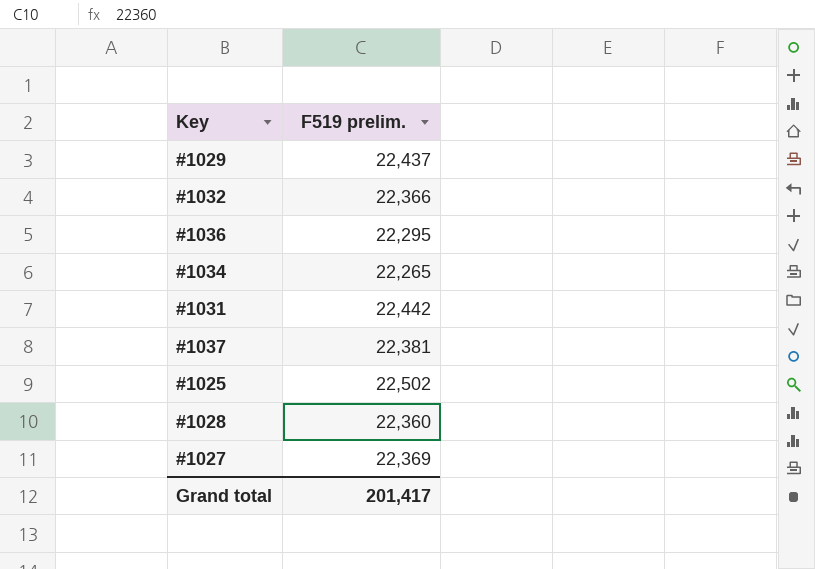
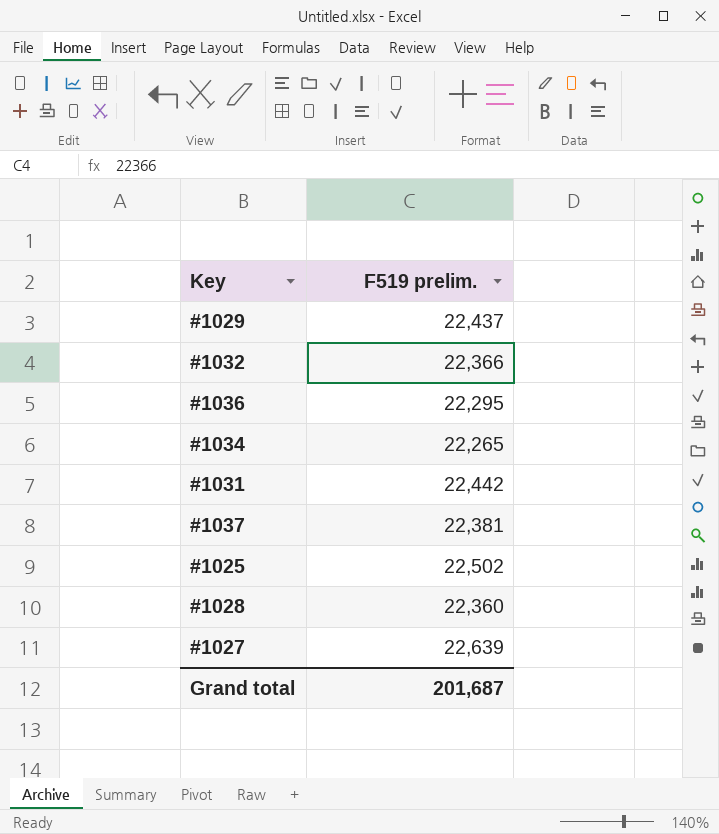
#1027 | F519 prelim.: 22,369 -> 22,639
Grand total | F519 prelim.: 201,417 -> 201,687

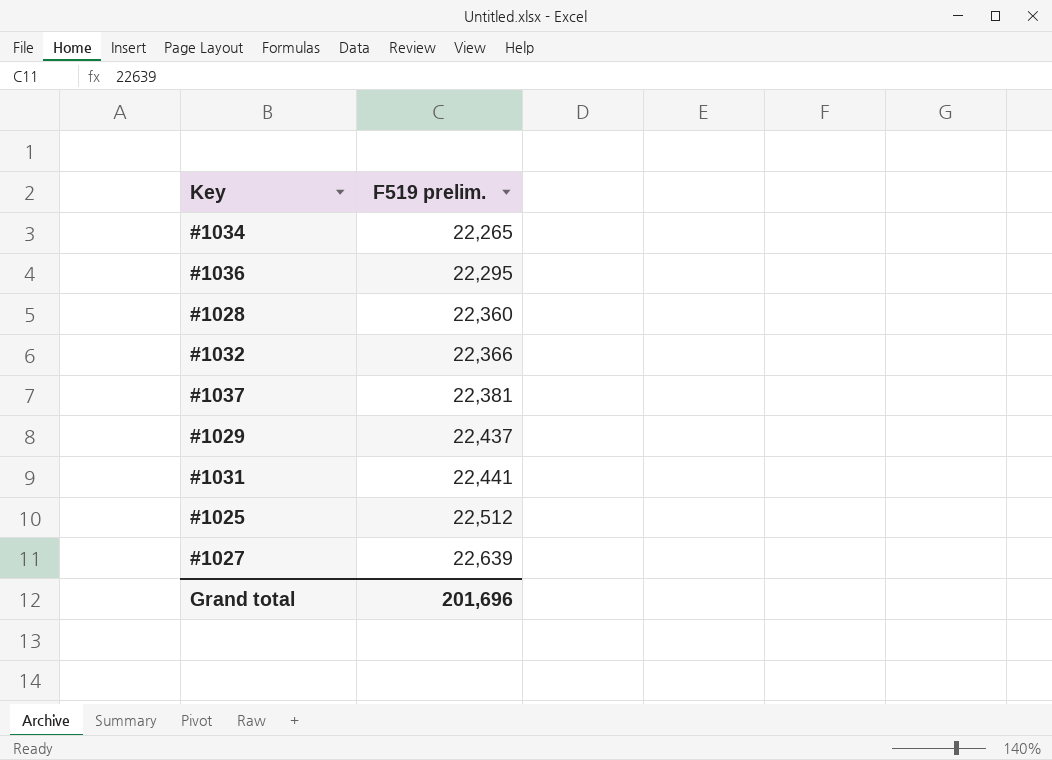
row order: none -> F519 prelim. ascending
#1031 | F519 prelim.: 22,442 -> 22,441
#1025 | F519 prelim.: 22,502 -> 22,512
Grand total | F519 prelim.: 201,687 -> 201,696

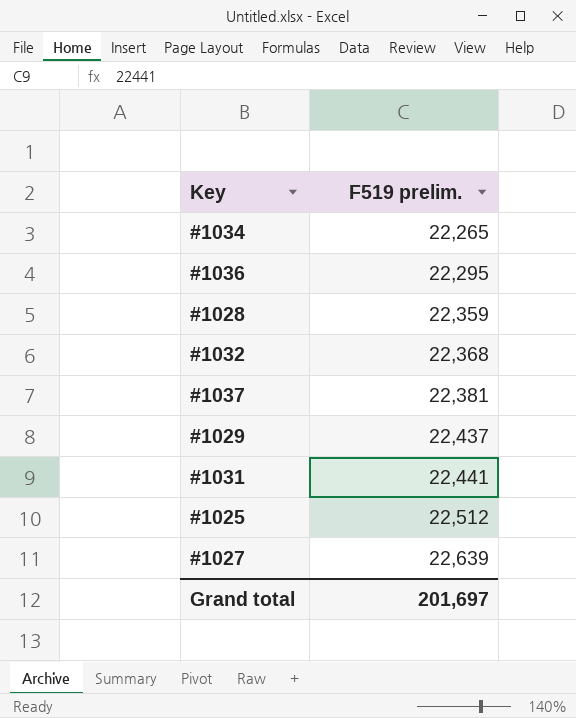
#1028 | F519 prelim.: 22,360 -> 22,359
#1032 | F519 prelim.: 22,366 -> 22,368
Grand total | F519 prelim.: 201,696 -> 201,697

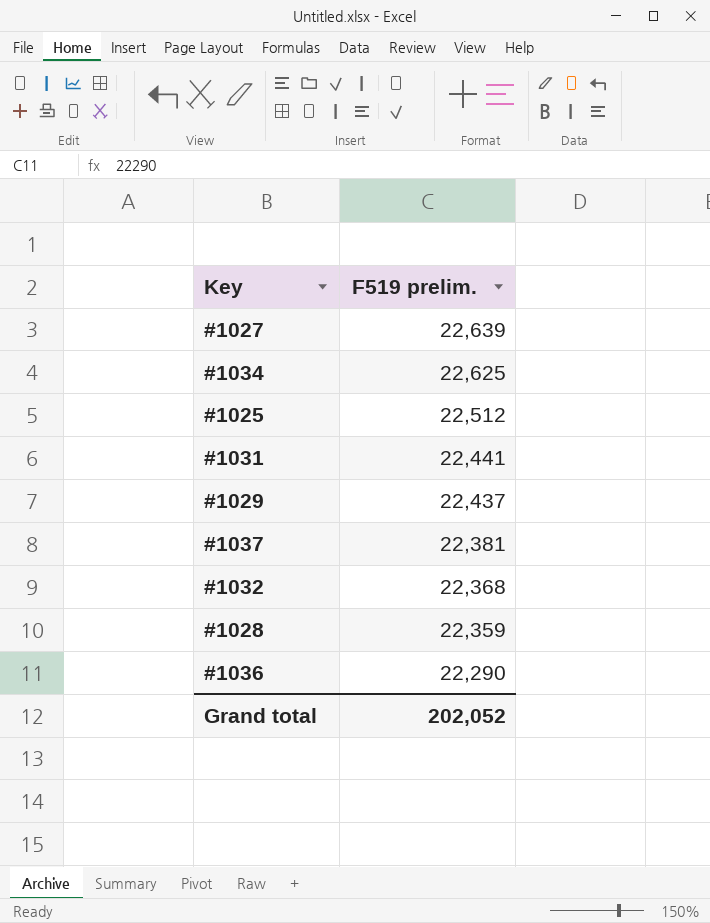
row order: F519 prelim. ascending -> F519 prelim. descending
#1034 | F519 prelim.: 22,265 -> 22,625
#1036 | F519 prelim.: 22,295 -> 22,290
Grand total | F519 prelim.: 201,697 -> 202,052

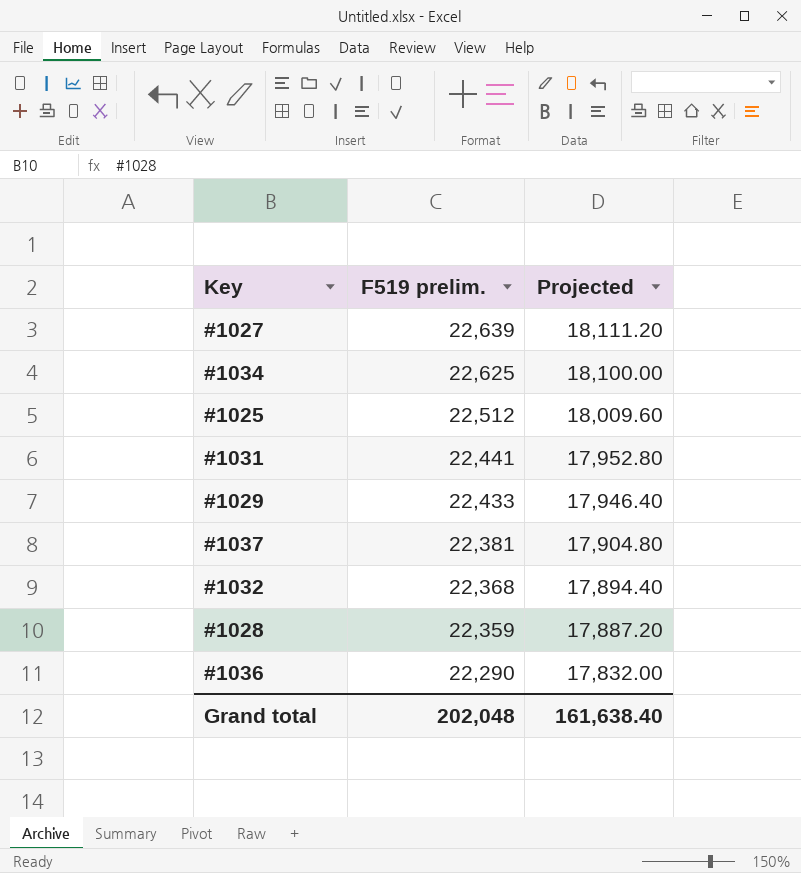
column Projected | formula: none -> [F519 prelim.] * 0.8
#1029 | F519 prelim.: 22,437 -> 22,433
Grand total | F519 prelim.: 202,052 -> 202,048

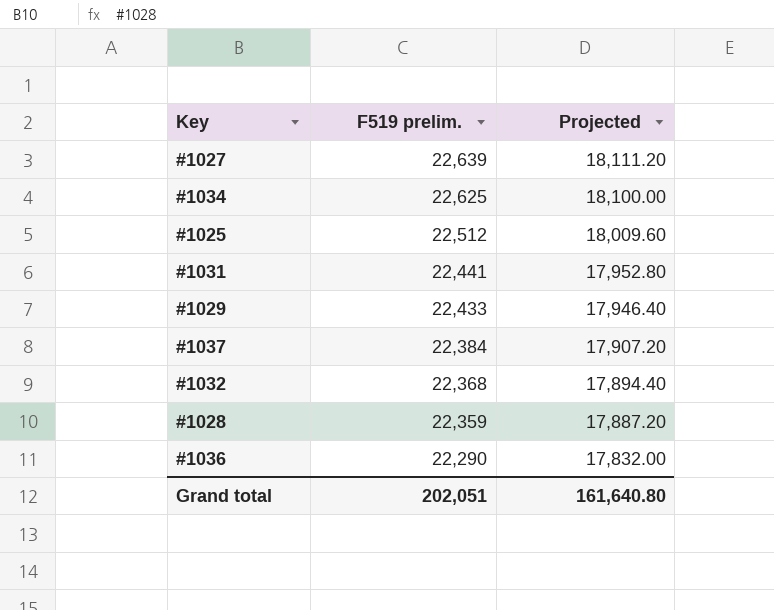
#1037 | F519 prelim.: 22,381 -> 22,384
#1037 | Projected: 17,904.80 -> 17,907.20
Grand total | F519 prelim.: 202,048 -> 202,051
Grand total | Projected: 161,638.40 -> 161,640.80

